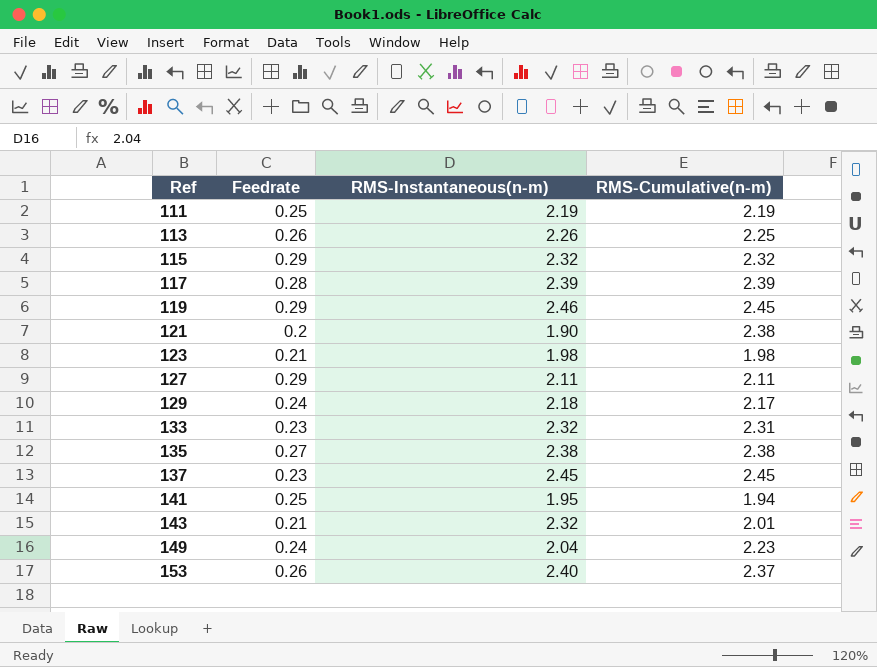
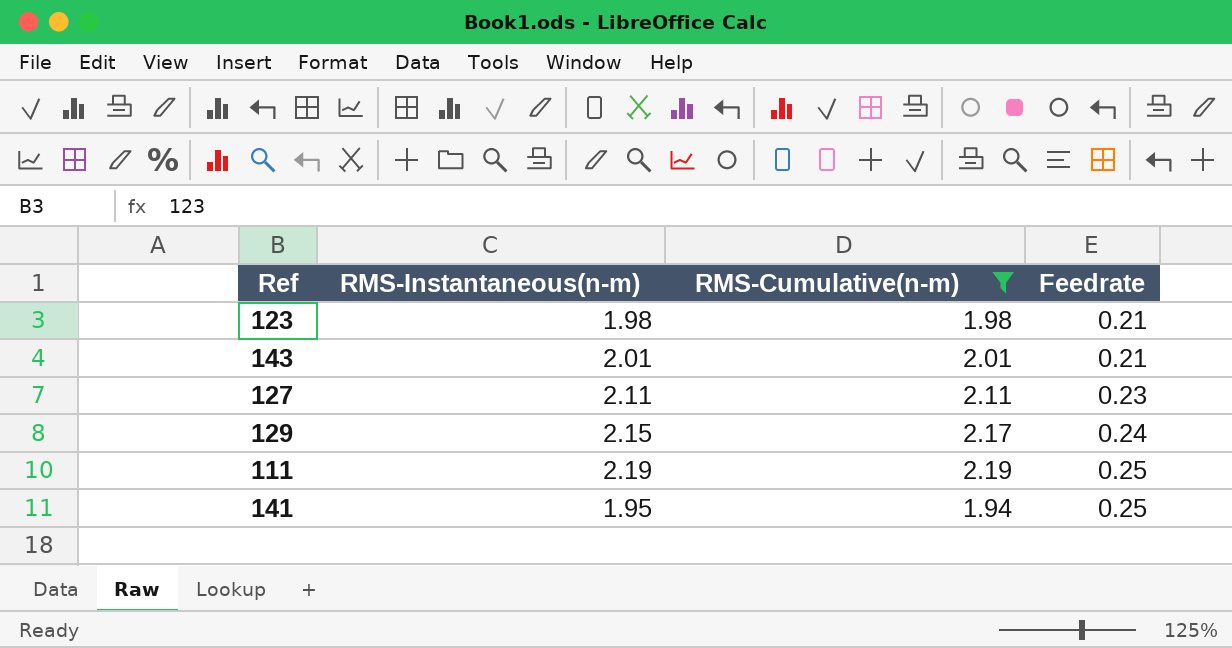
filter: none -> RMS-Cumulative(n-m) <= 2.19
row order: Ref ascending -> Feedrate ascending
column Feedrate | position: 2 -> 4
143 | RMS-Instantaneous(n-m): 2.32 -> 2.01
127 | Feedrate: 0.29 -> 0.23
129 | RMS-Instantaneous(n-m): 2.18 -> 2.15

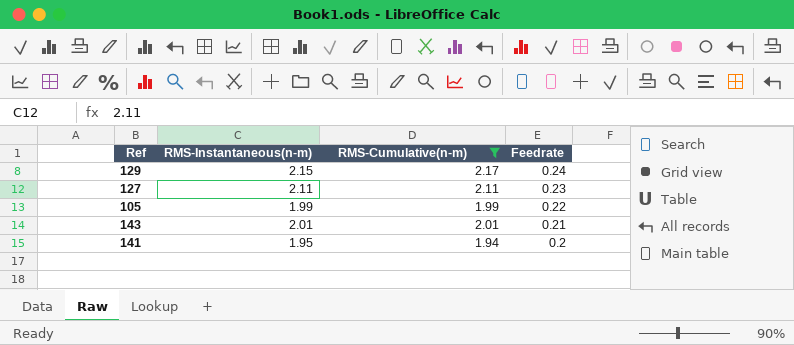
row order: Feedrate ascending -> Feedrate descending
row 123: 1.98 | 1.98 | 0.21 -> none
row 111: 2.19 | 2.19 | 0.25 -> none
row 105: none -> 1.99 | 1.99 | 0.22
141 | Feedrate: 0.25 -> 0.2

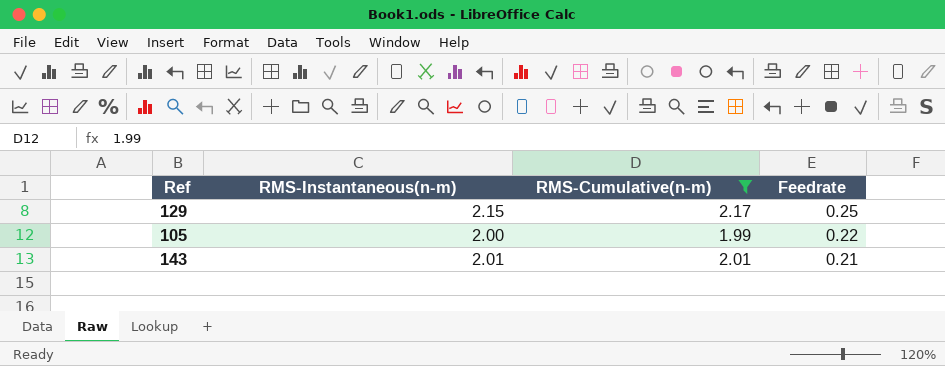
row 127: 2.11 | 2.11 | 0.23 -> none
row 141: 1.95 | 1.94 | 0.2 -> none
129 | Feedrate: 0.24 -> 0.25
105 | RMS-Instantaneous(n-m): 1.99 -> 2.00

